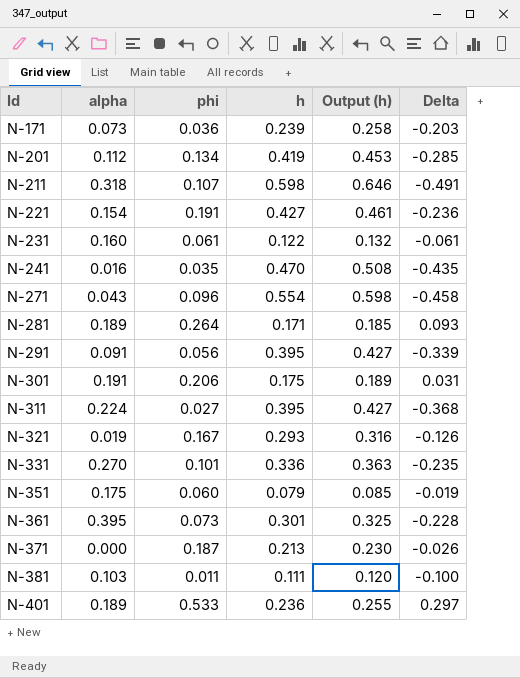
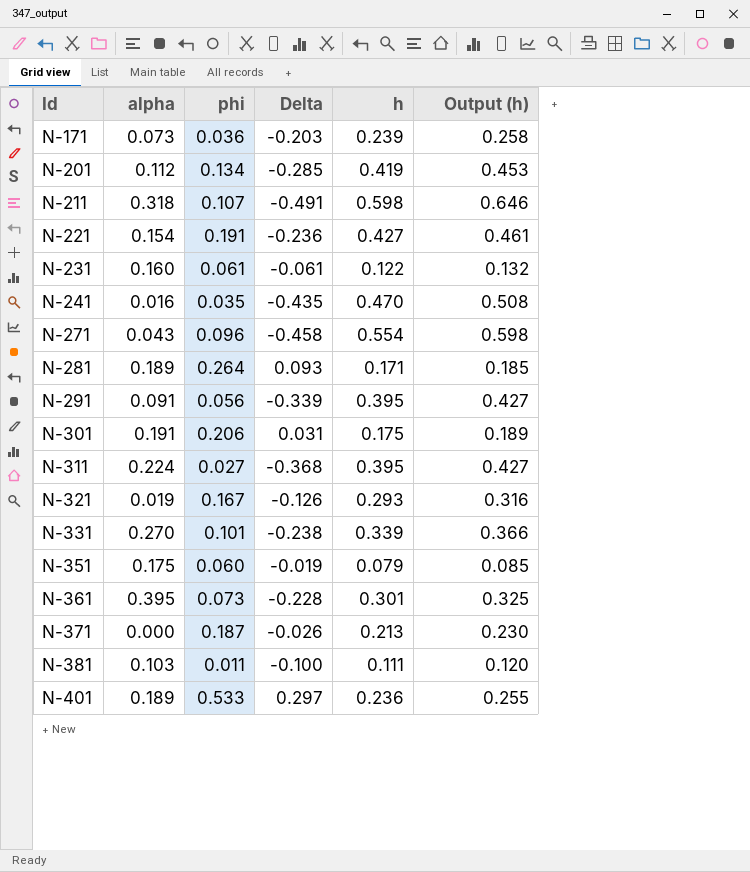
column Delta | position: 6 -> 4
N-331 | Delta: -0.235 -> -0.238
N-331 | h: 0.336 -> 0.339
N-331 | Output (h): 0.363 -> 0.366

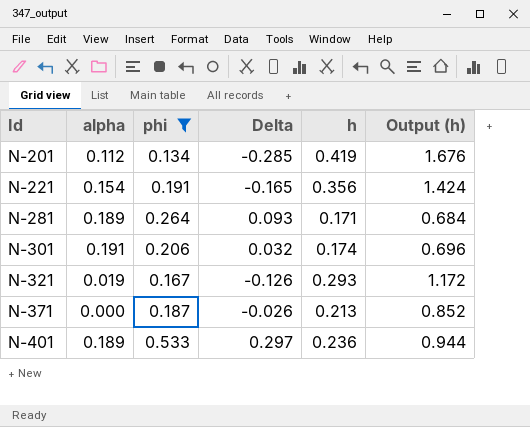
filter: none -> phi >= 0.134
column Output (h) | formula: [h] * 1.08 -> [h] * 4
N-221 | Delta: -0.236 -> -0.165
N-221 | h: 0.427 -> 0.356
N-301 | Delta: 0.031 -> 0.032
N-301 | h: 0.175 -> 0.174

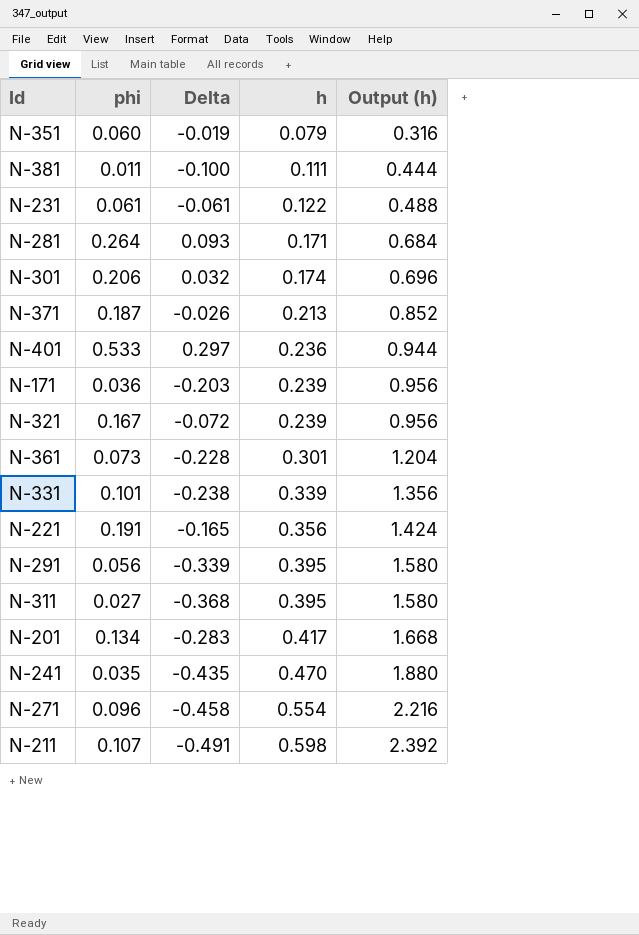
filter: phi >= 0.134 -> none
row order: Id ascending -> h ascending
column alpha | position: 2 -> none
N-321 | Delta: -0.126 -> -0.072
N-321 | h: 0.293 -> 0.239
N-321 | Output (h): 1.172 -> 0.956
N-201 | Delta: -0.285 -> -0.283
N-201 | h: 0.419 -> 0.417
N-201 | Output (h): 1.676 -> 1.668

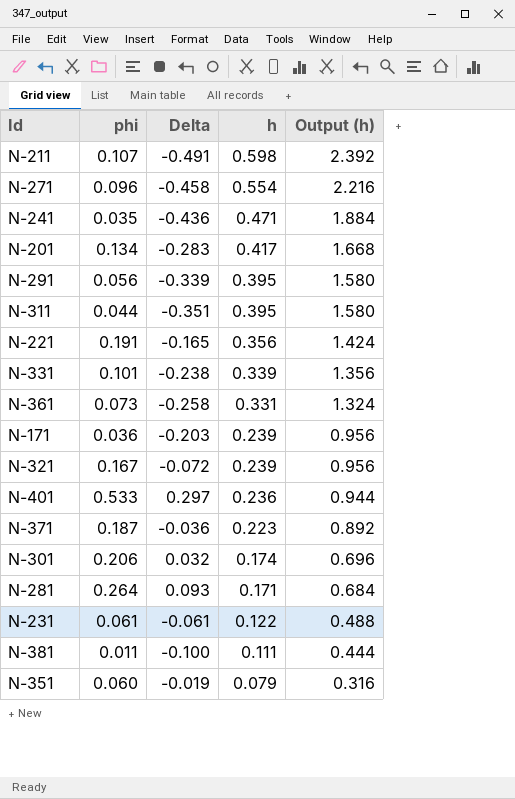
row order: h ascending -> h descending
N-241 | Delta: -0.435 -> -0.436
N-241 | h: 0.470 -> 0.471
N-241 | Output (h): 1.880 -> 1.884
N-311 | phi: 0.027 -> 0.044
N-311 | Delta: -0.368 -> -0.351
N-361 | Delta: -0.228 -> -0.258
N-361 | h: 0.301 -> 0.331
N-361 | Output (h): 1.204 -> 1.324
N-371 | Delta: -0.026 -> -0.036
N-371 | h: 0.213 -> 0.223
N-371 | Output (h): 0.852 -> 0.892

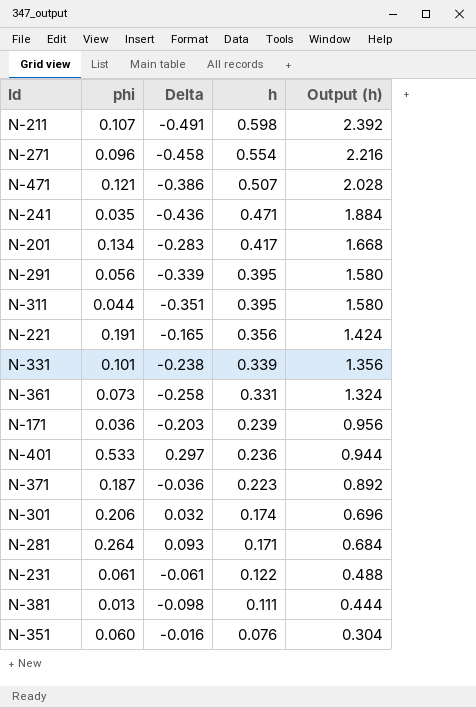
row N-321: 0.167 | -0.072 | 0.239 | 0.956 -> none
row N-471: none -> 0.121 | -0.386 | 0.507 | 2.028
N-381 | phi: 0.011 -> 0.013
N-381 | Delta: -0.100 -> -0.098
N-351 | Delta: -0.019 -> -0.016
N-351 | h: 0.079 -> 0.076
N-351 | Output (h): 0.316 -> 0.304

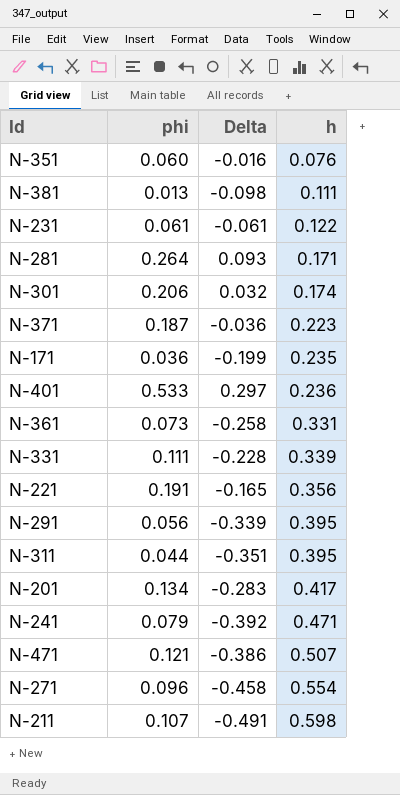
row order: h descending -> h ascending
column Output (h) | formula: [h] * 4 -> none
N-171 | Delta: -0.203 -> -0.199
N-171 | h: 0.239 -> 0.235
N-331 | phi: 0.101 -> 0.111
N-331 | Delta: -0.238 -> -0.228
N-241 | phi: 0.035 -> 0.079
N-241 | Delta: -0.436 -> -0.392

